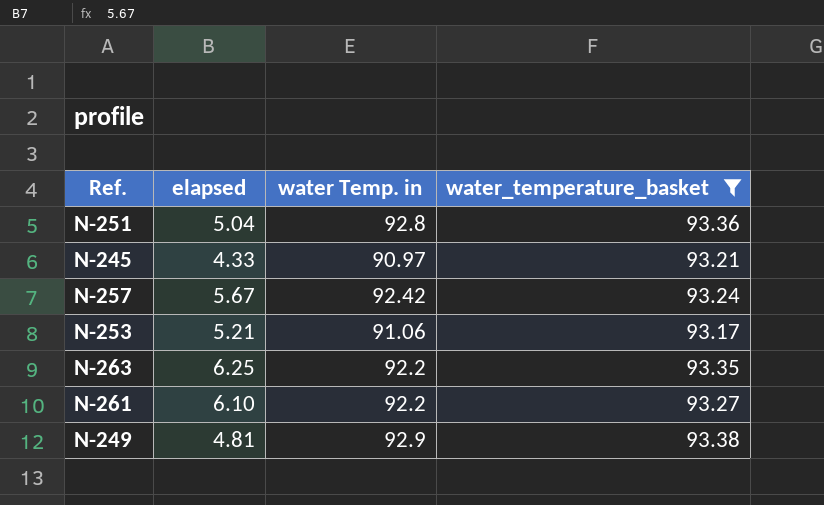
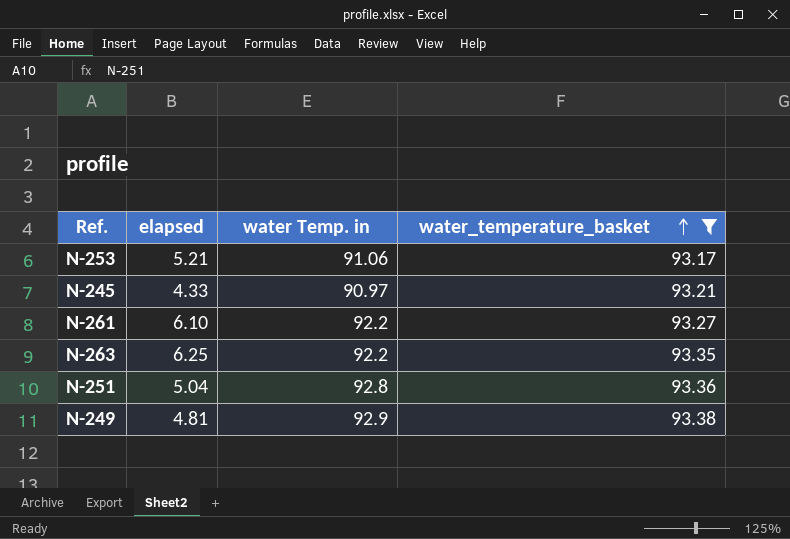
row order: none -> water_temperature_basket ascending
row N-257: 5.67 | 92.42 | 93.24 -> none

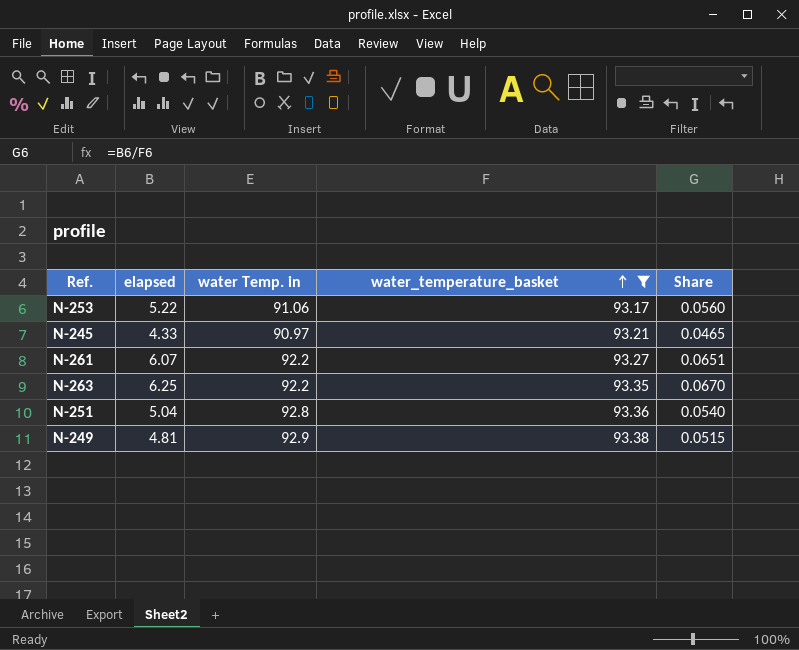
column Share | formula: none -> [elapsed] / [water_temperature_basket]
N-253 | elapsed: 5.21 -> 5.22
N-261 | elapsed: 6.10 -> 6.07

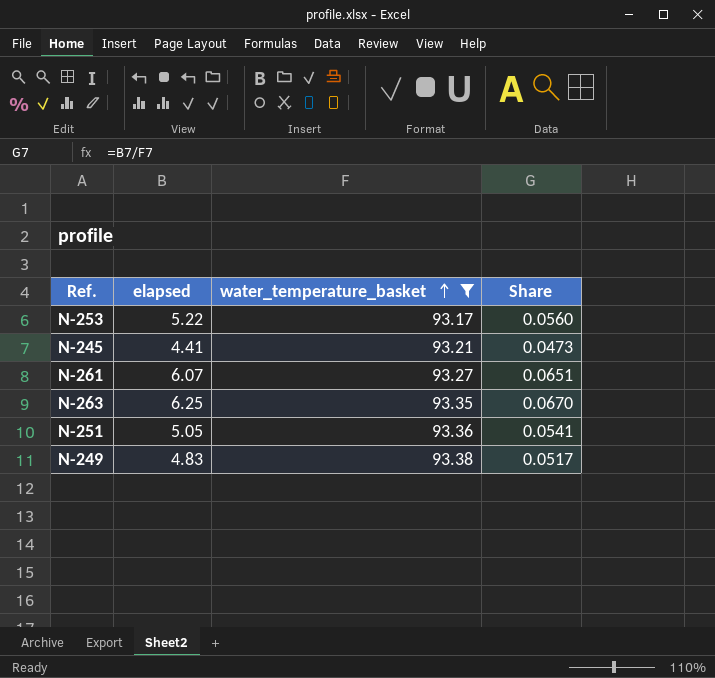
column water Temp. in | position: 3 -> none
N-245 | elapsed: 4.33 -> 4.41
N-245 | Share: 0.0465 -> 0.0473
N-251 | elapsed: 5.04 -> 5.05
N-251 | Share: 0.0540 -> 0.0541
N-249 | elapsed: 4.81 -> 4.83
N-249 | Share: 0.0515 -> 0.0517

